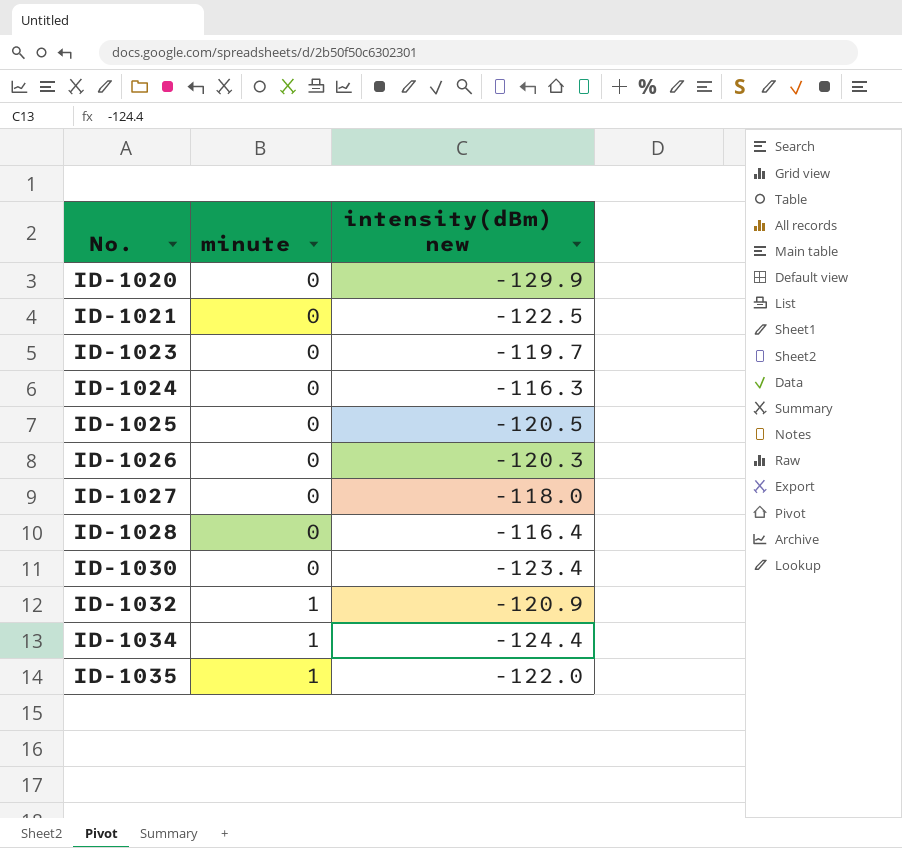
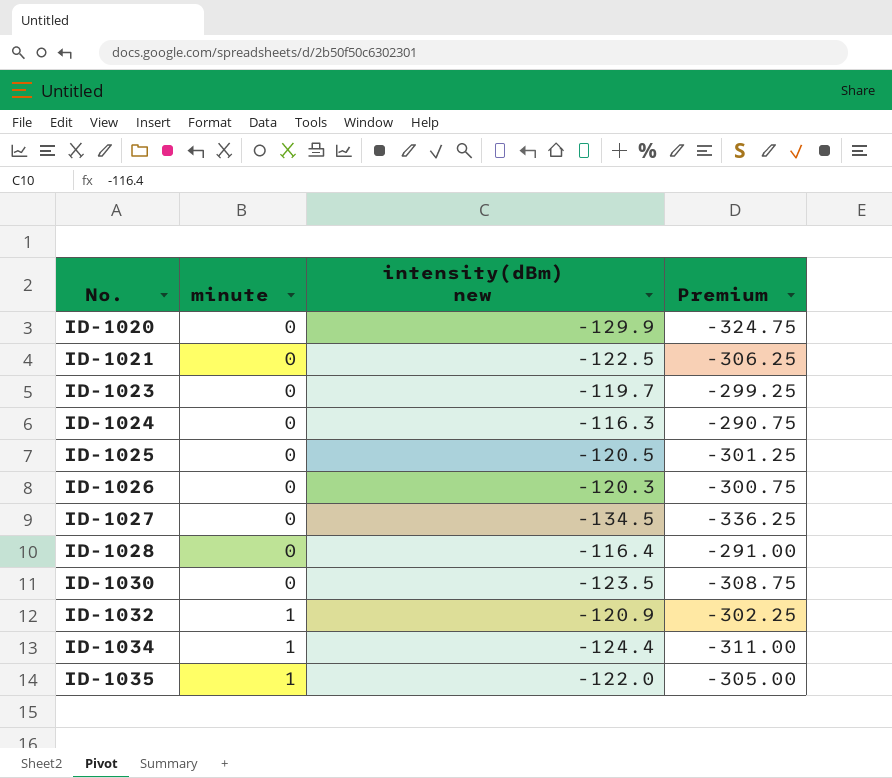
column Premium | formula: none -> [intensity(dBm) new] * 2.5
ID-1027 | intensity(dBm) new: -118.0 -> -134.5
ID-1030 | intensity(dBm) new: -123.4 -> -123.5

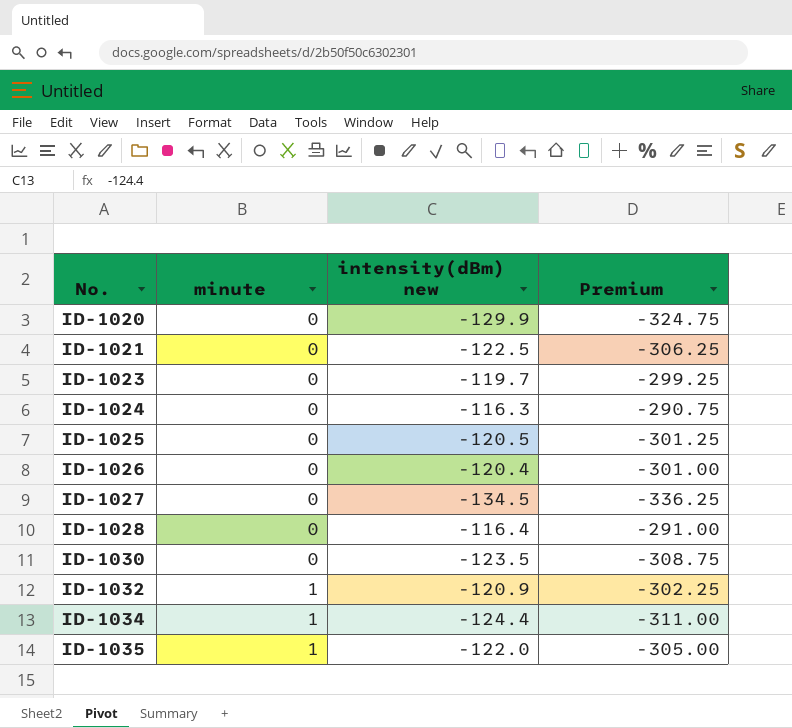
ID-1026 | intensity(dBm) new: -120.3 -> -120.4
ID-1026 | Premium: -300.75 -> -301.00

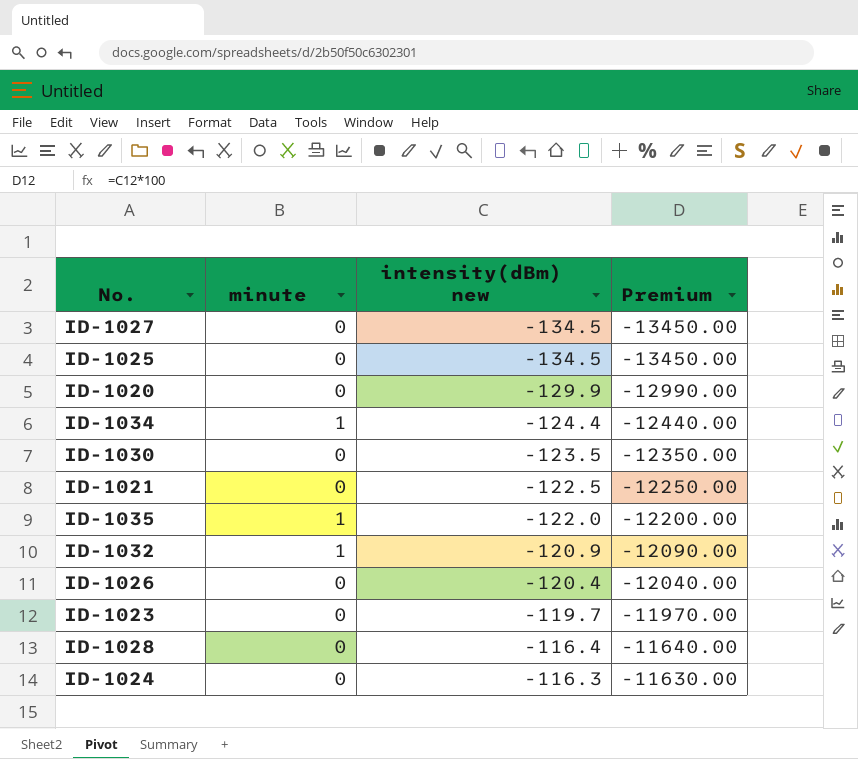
row order: No. ascending -> intensity(dBm) new ascending
column Premium | formula: [intensity(dBm) new] * 2.5 -> [intensity(dBm) new] * 100
ID-1025 | intensity(dBm) new: -120.5 -> -134.5

